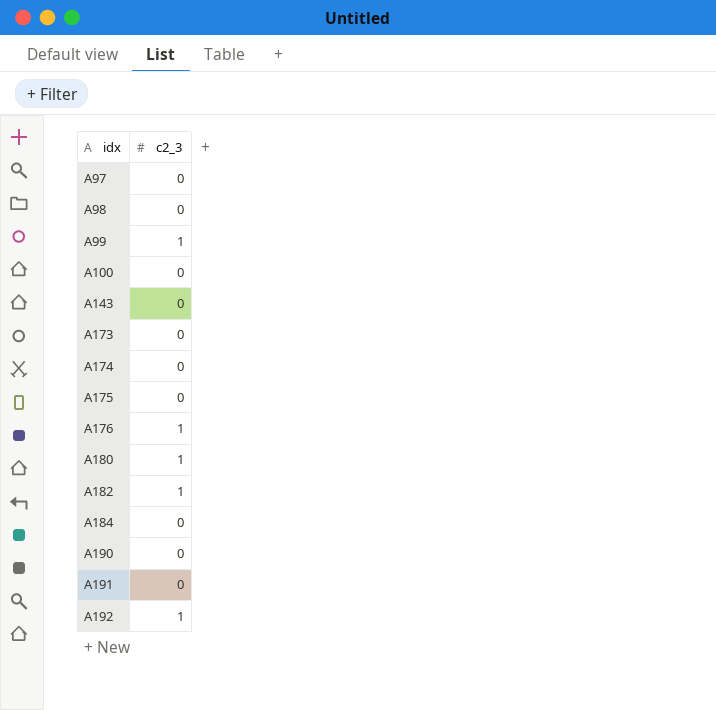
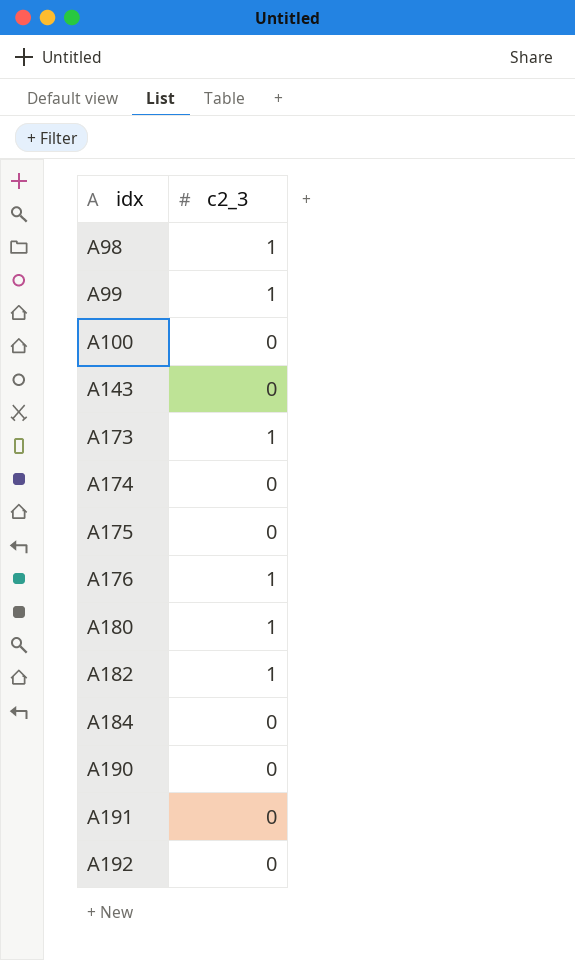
row A97: 0 -> none
A98 | c2_3: 0 -> 1
A173 | c2_3: 0 -> 1
A192 | c2_3: 1 -> 0

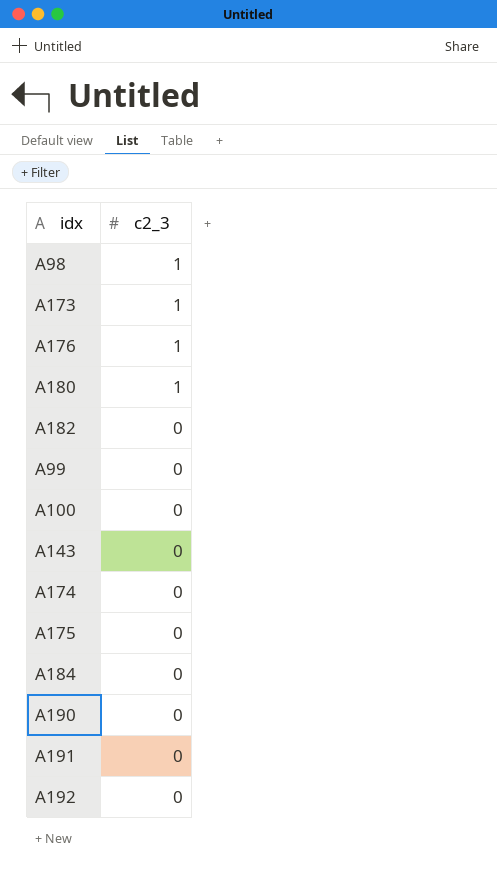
row order: idx ascending -> c2_3 descending
A182 | c2_3: 1 -> 0
A99 | c2_3: 1 -> 0

